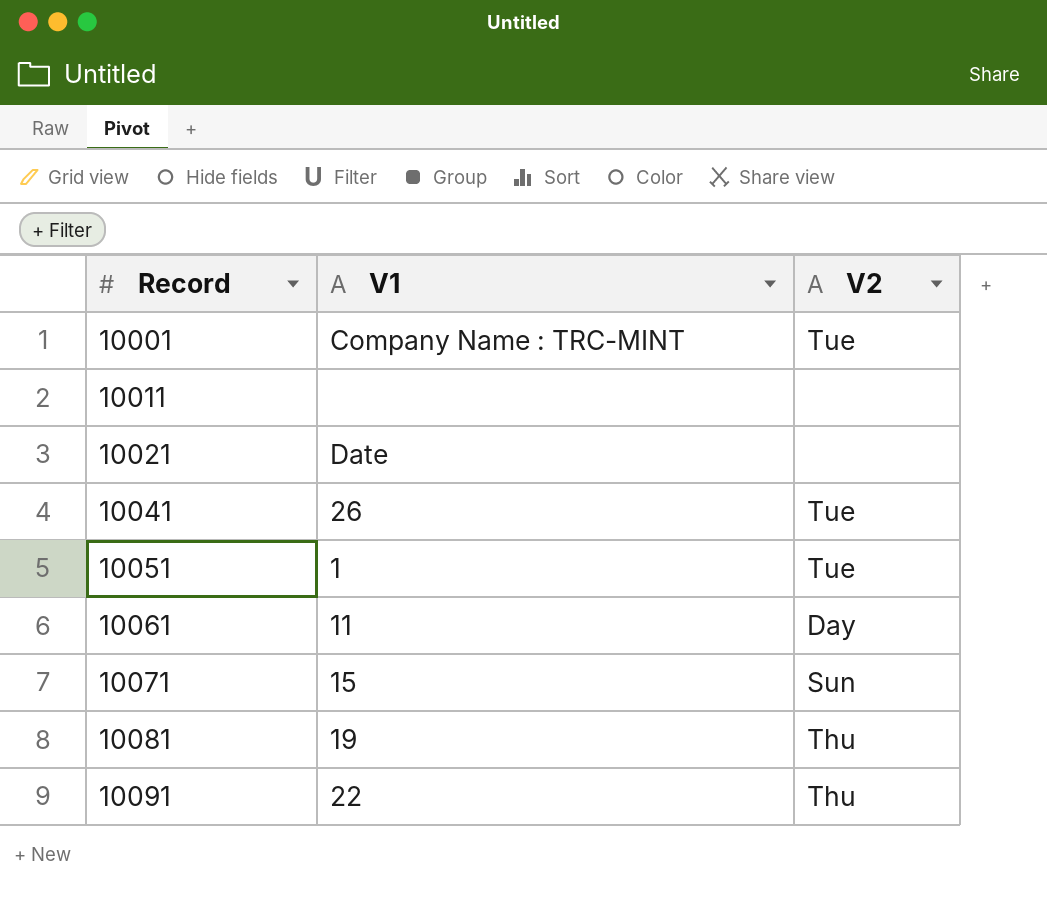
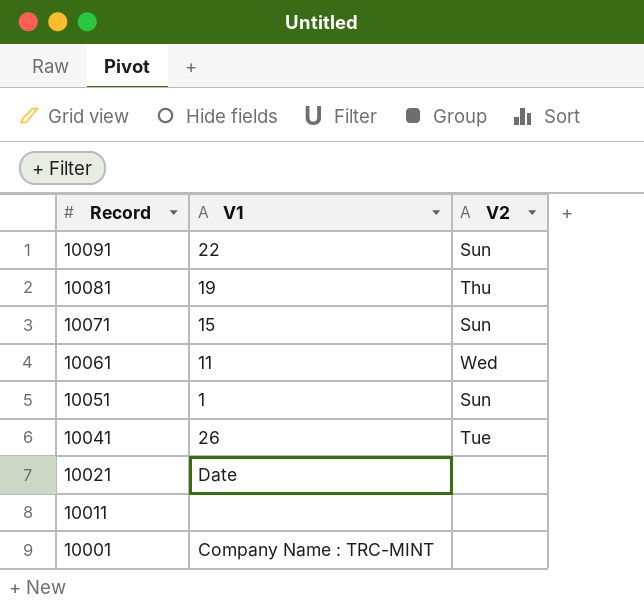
row order: Record ascending -> Record descending
10091 | V2: Thu -> Sun
10061 | V2: Day -> Wed
10051 | V2: Tue -> Sun
10001 | V2: Tue -> none

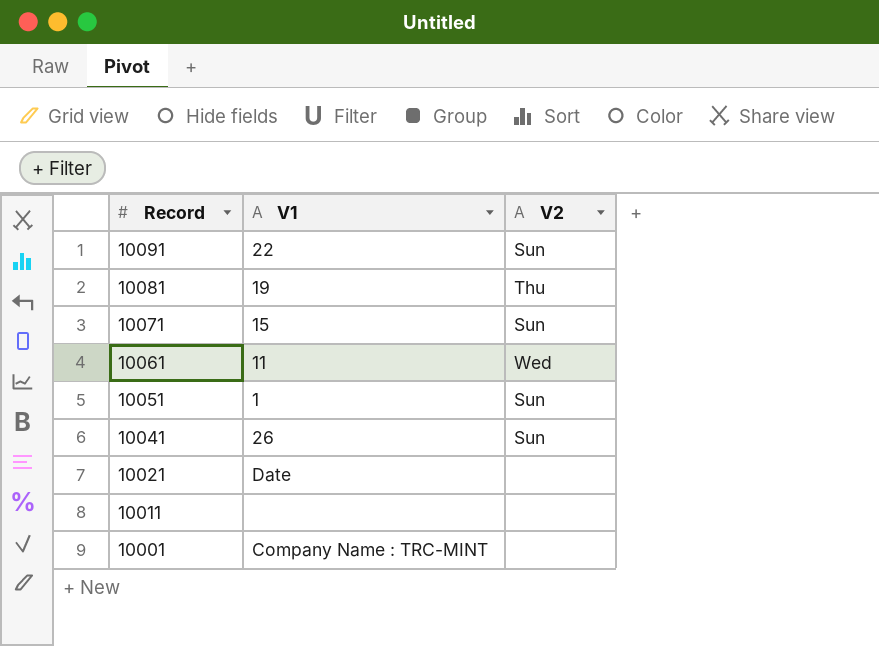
10041 | V2: Tue -> Sun

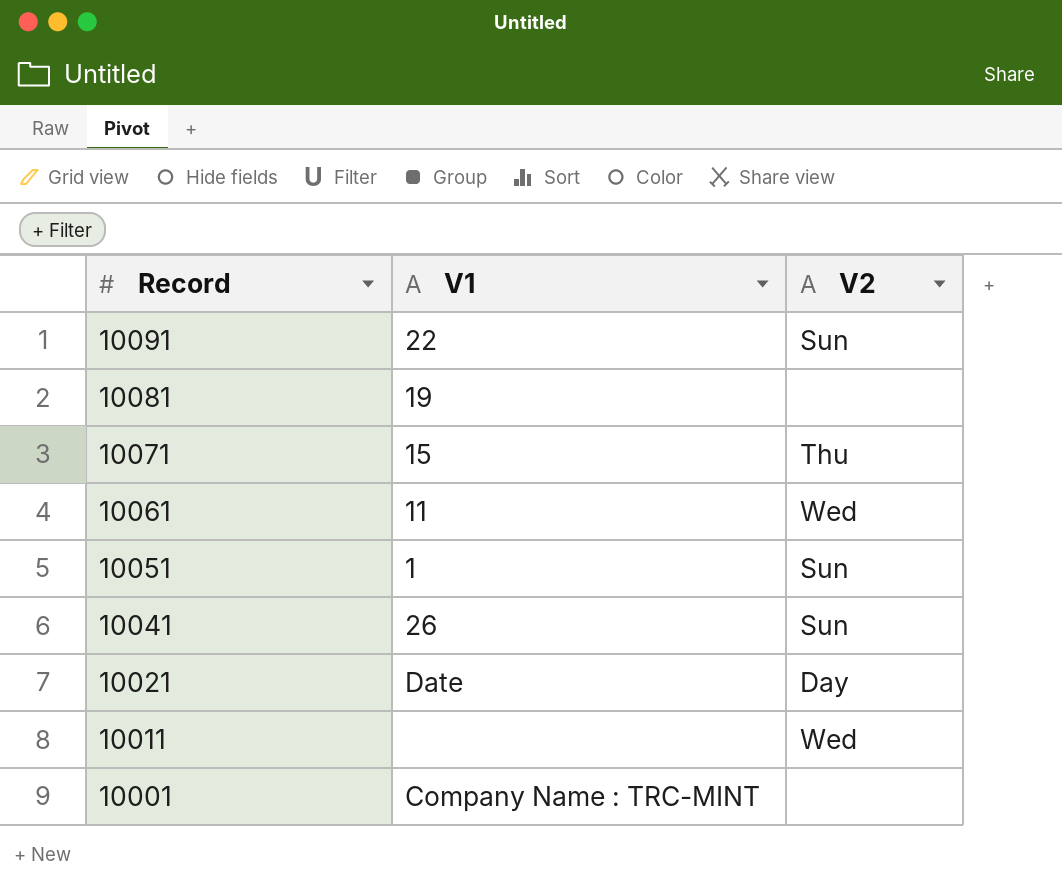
10081 | V2: Thu -> none
10071 | V2: Sun -> Thu
10021 | V2: none -> Day
10011 | V2: none -> Wed

